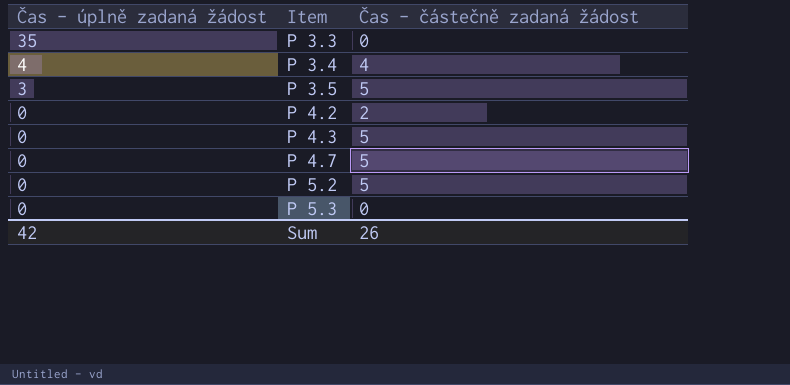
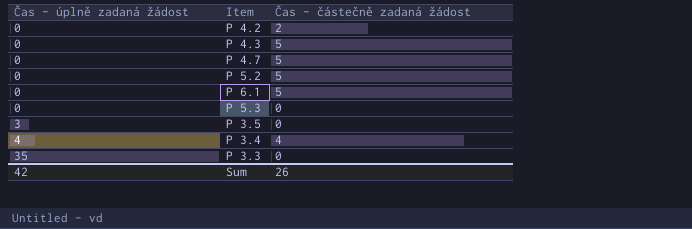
row order: Čas - úplně zadaná žádost descending -> Čas - úplně zadaná žádost ascending
row P 6.1: none -> 0 | 5
P 3.5 | Čas - částečně zadaná žádost: 5 -> 0

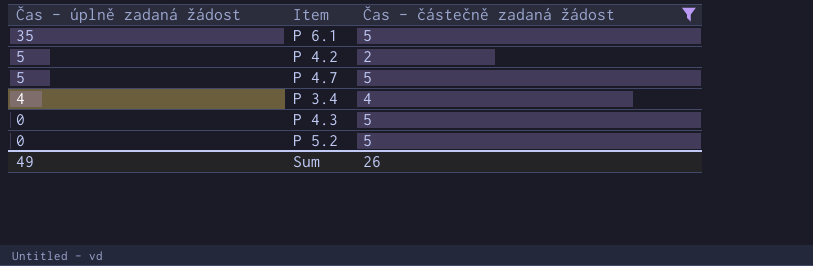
filter: none -> Čas - částečně zadaná žádost != 0
row order: Čas - úplně zadaná žádost ascending -> Čas - úplně zadaná žádost descending
P 6.1 | Čas - úplně zadaná žádost: 0 -> 35
P 4.2 | Čas - úplně zadaná žádost: 0 -> 5
P 4.7 | Čas - úplně zadaná žádost: 0 -> 5
Sum | Čas - úplně zadaná žádost: 42 -> 49

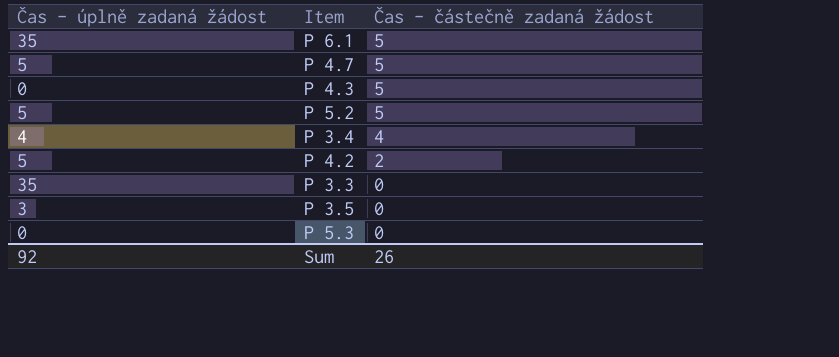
filter: Čas - částečně zadaná žádost != 0 -> none
row order: Čas - úplně zadaná žádost descending -> Čas - částečně zadaná žádost descending
P 5.2 | Čas - úplně zadaná žádost: 0 -> 5
Sum | Čas - úplně zadaná žádost: 49 -> 92

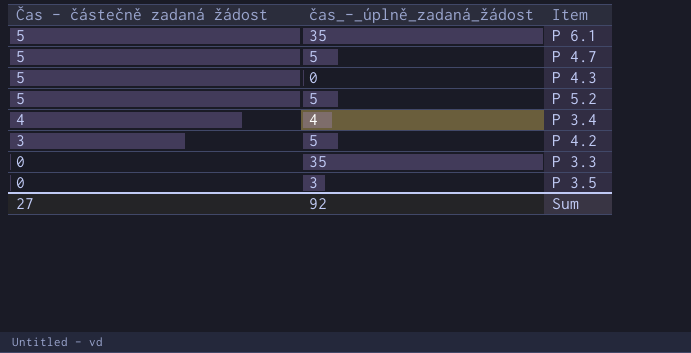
column Čas - částečně zadaná žádost | position: 3 -> 1
column name: Čas - úplně zadaná žádost -> čas_-_úplně_zadaná_žádost
row P 5.3: 0 | 0 -> none
P 4.2 | Čas - částečně zadaná žádost: 2 -> 3
Sum | Čas - částečně zadaná žádost: 26 -> 27

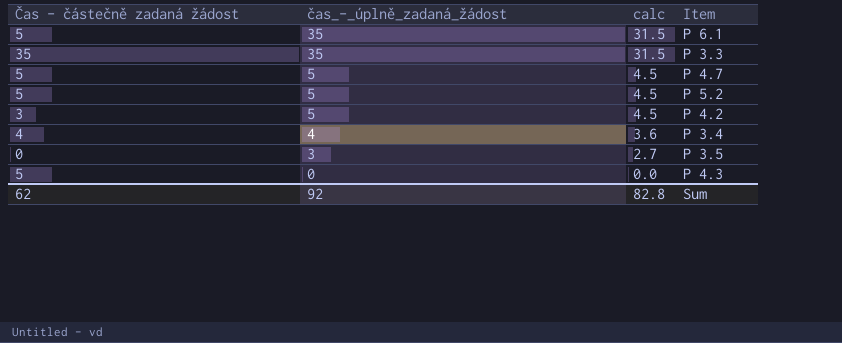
row order: Čas - částečně zadaná žádost descending -> čas_-_úplně_zadaná_žádost descending
column calc | formula: none -> [čas_-_úplně_zadaná_žádost] * 0.9
P 3.3 | Čas - částečně zadaná žádost: 0 -> 35
Sum | Čas - částečně zadaná žádost: 27 -> 62

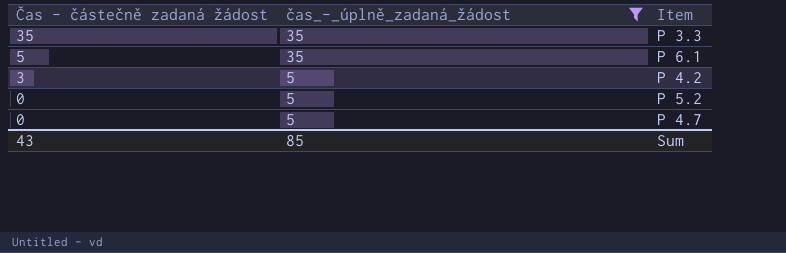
filter: none -> čas_-_úplně_zadaná_žádost >= 5
row order: čas_-_úplně_zadaná_žádost descending -> Čas - částečně zadaná žádost descending
column calc | formula: [čas_-_úplně_zadaná_žádost] * 0.9 -> none
P 5.2 | Čas - částečně zadaná žádost: 5 -> 0
P 4.7 | Čas - částečně zadaná žádost: 5 -> 0
Sum | Čas - částečně zadaná žádost: 62 -> 43
Sum | čas_-_úplně_zadaná_žádost: 92 -> 85

